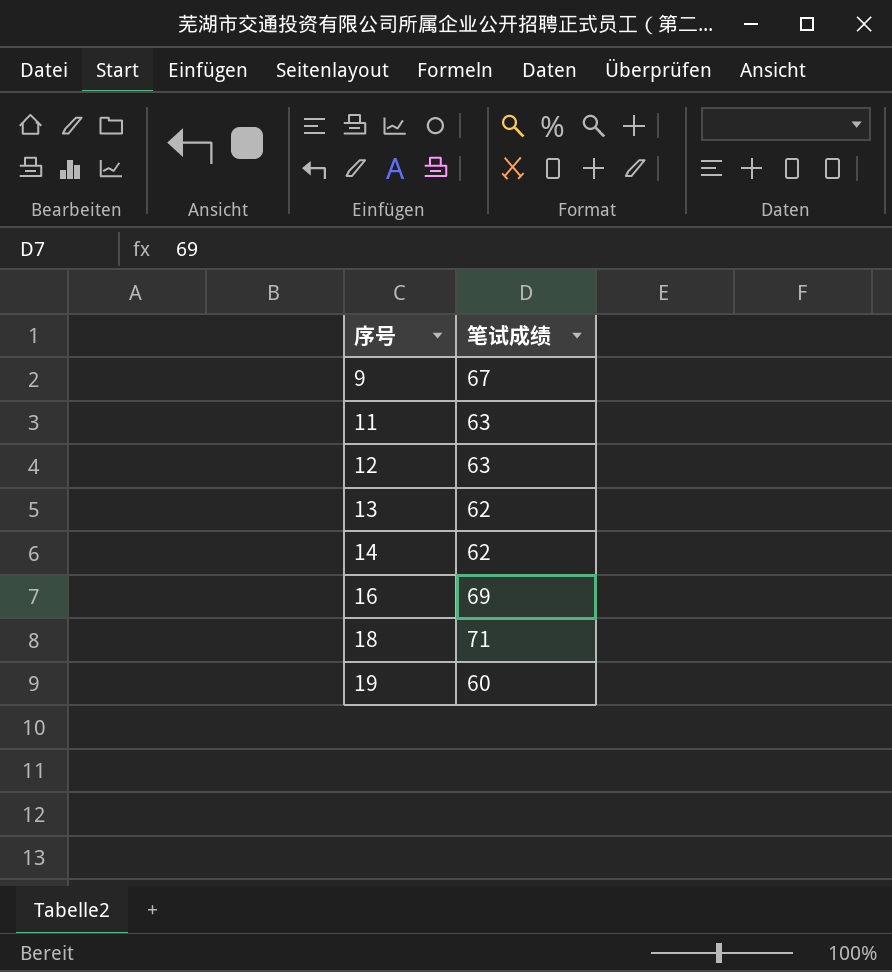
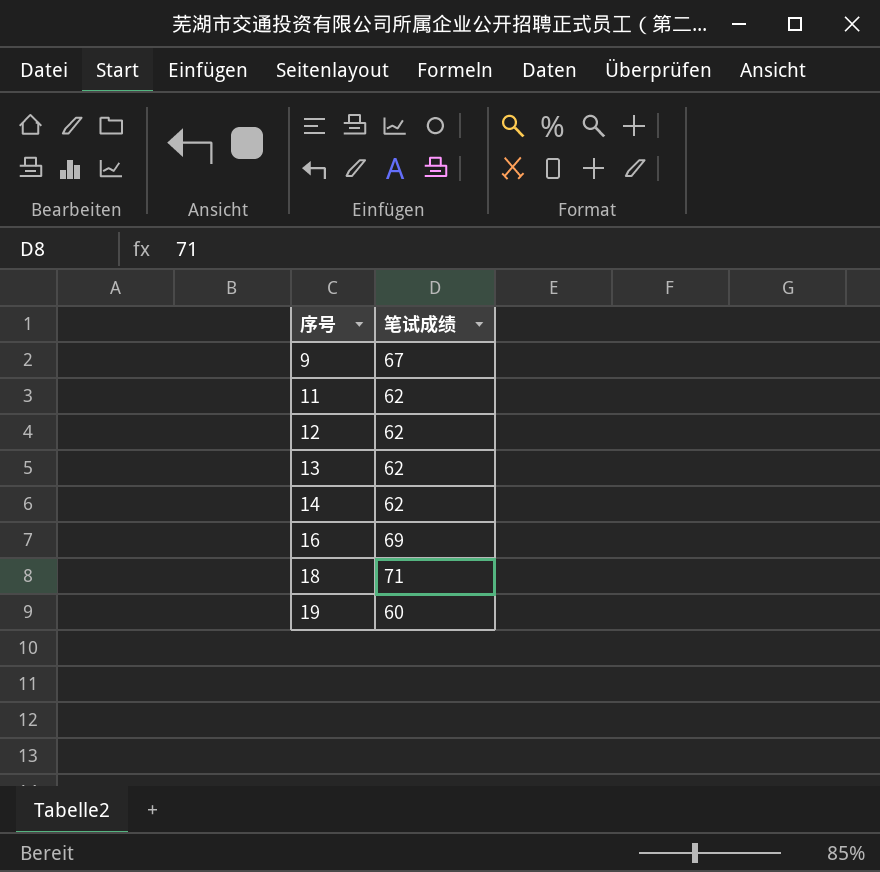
11 | 笔试成绩: 63 -> 62
12 | 笔试成绩: 63 -> 62

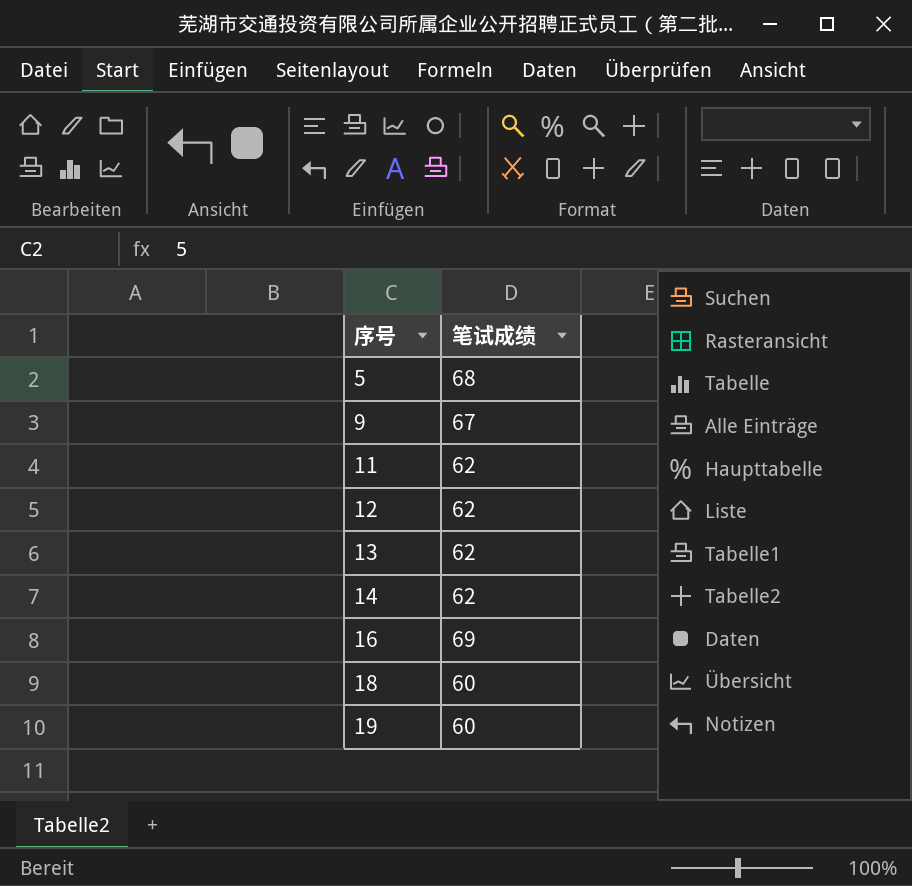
row 5: none -> 68
18 | 笔试成绩: 71 -> 60

